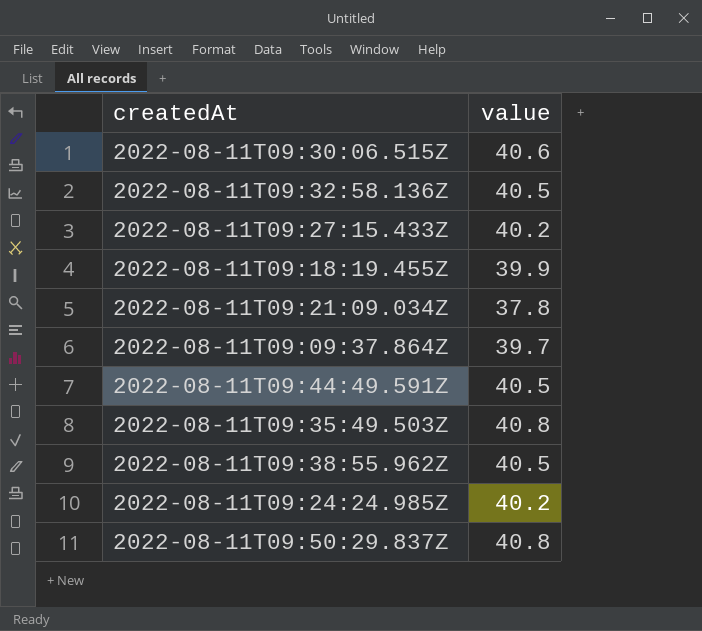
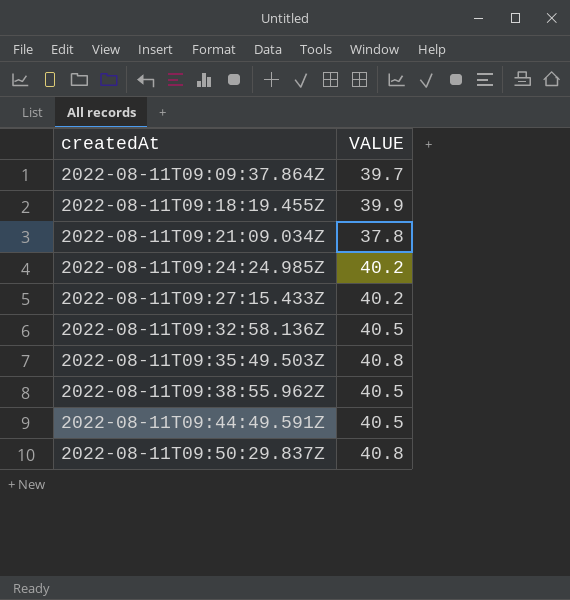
row order: none -> createdAt ascending
column name: value -> VALUE
row 2022-08-11T09:30:06.515Z: 40.6 -> none

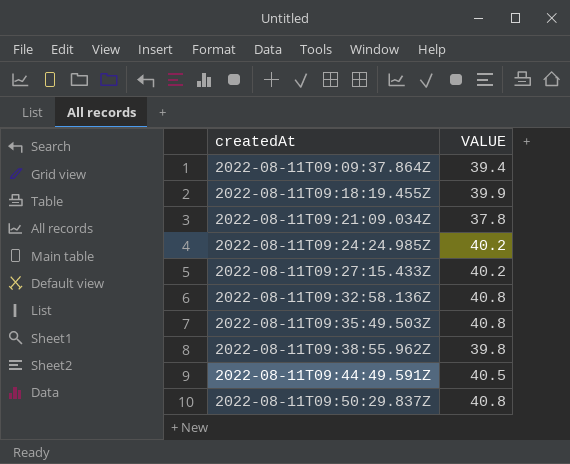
2022-08-11T09:09:37.864Z | VALUE: 39.7 -> 39.4
2022-08-11T09:32:58.136Z | VALUE: 40.5 -> 40.8
2022-08-11T09:38:55.962Z | VALUE: 40.5 -> 39.8

